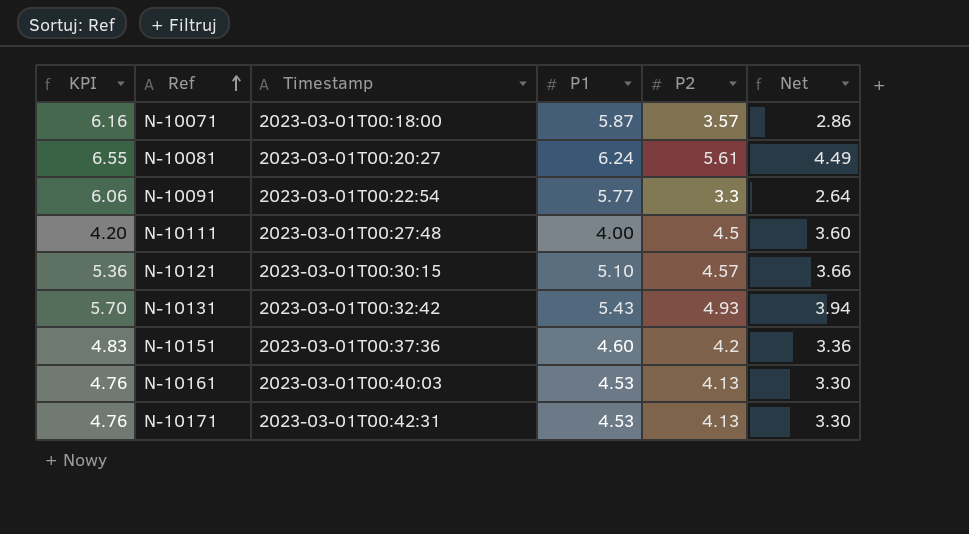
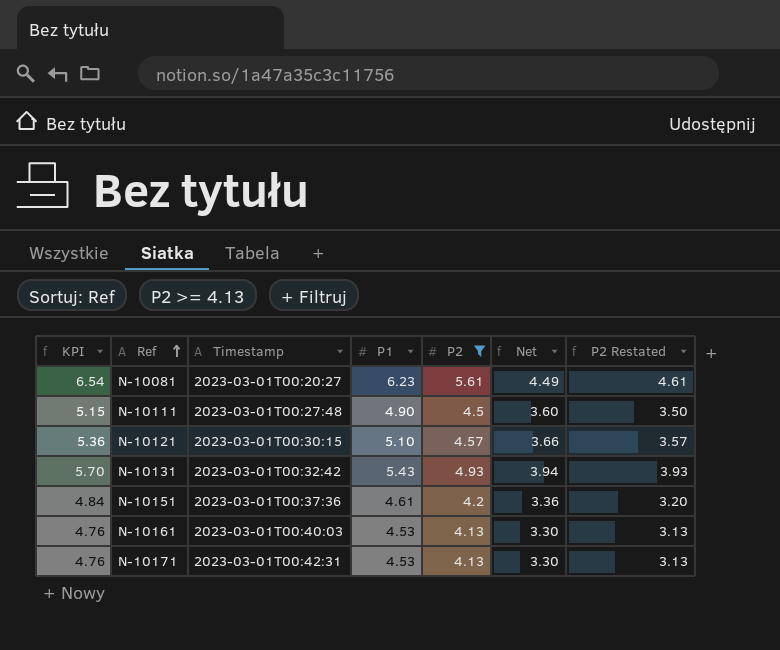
filter: none -> P2 >= 4.13
column P2 Restated | formula: none -> [P2] - 1
N-10081 | KPI: 6.55 -> 6.54
N-10081 | P1: 6.24 -> 6.23
N-10111 | KPI: 4.20 -> 5.15
N-10111 | P1: 4.00 -> 4.90
N-10151 | KPI: 4.83 -> 4.84
N-10151 | P1: 4.60 -> 4.61

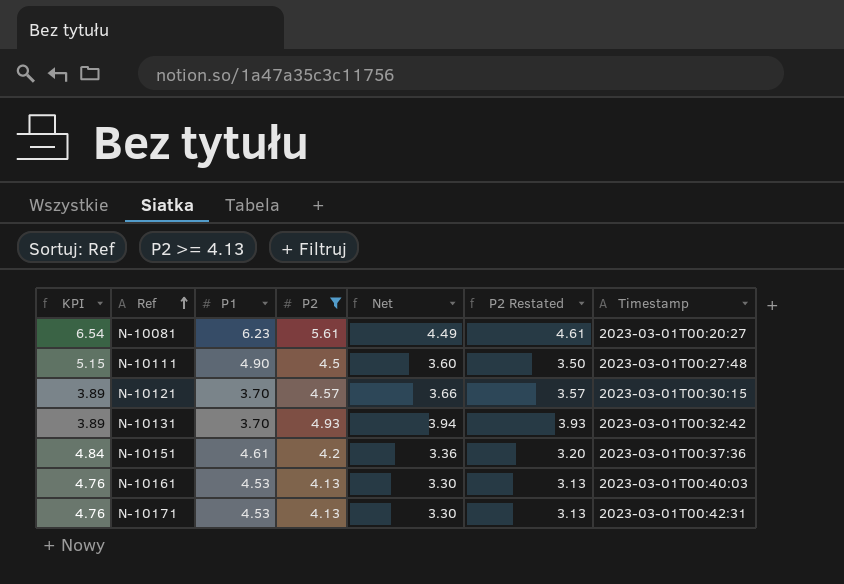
column Timestamp | position: 3 -> 7
N-10121 | KPI: 5.36 -> 3.89
N-10121 | P1: 5.10 -> 3.70
N-10131 | KPI: 5.70 -> 3.89
N-10131 | P1: 5.43 -> 3.70

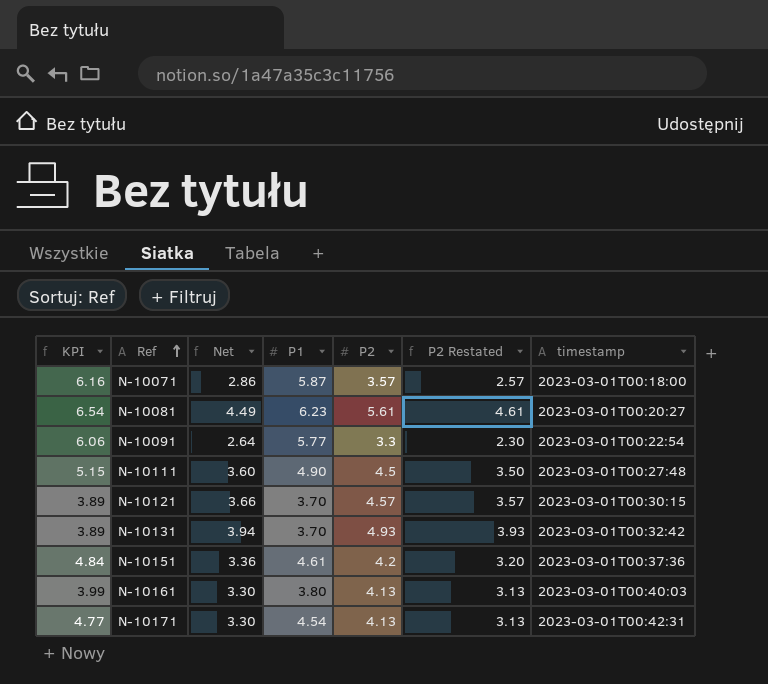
filter: P2 >= 4.13 -> none
column Net | position: 5 -> 3
column name: Timestamp -> timestamp
N-10161 | KPI: 4.76 -> 3.99
N-10161 | P1: 4.53 -> 3.80
N-10171 | KPI: 4.76 -> 4.77
N-10171 | P1: 4.53 -> 4.54

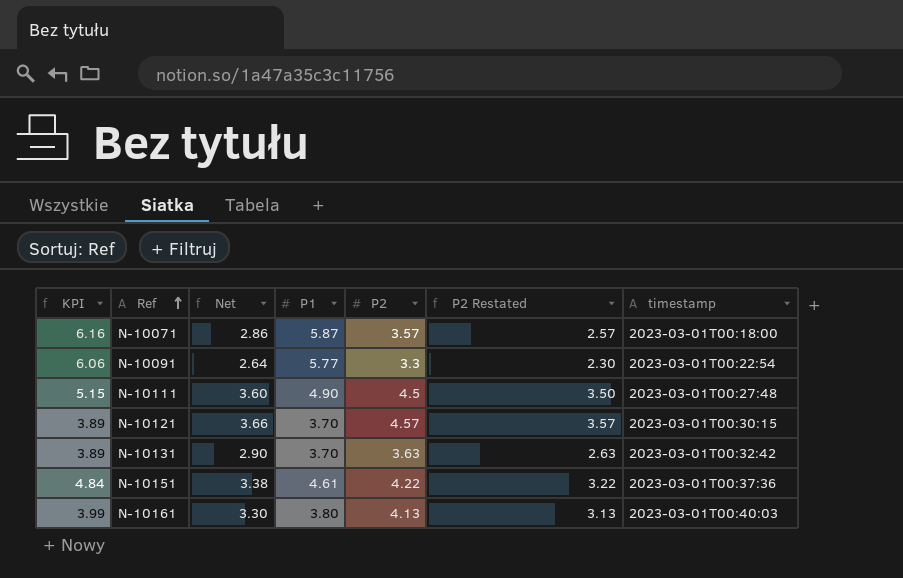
row N-10081: 6.54 | 4.49 | 6.23 | 5.61 | 4.61 | 2023-03-01T00:20:27 -> none
row N-10171: 4.77 | 3.30 | 4.54 | 4.13 | 3.13 | 2023-03-01T00:42:31 -> none
N-10131 | Net: 3.94 -> 2.90
N-10131 | P2: 4.93 -> 3.63
N-10131 | P2 Restated: 3.93 -> 2.63
N-10151 | Net: 3.36 -> 3.38
N-10151 | P2: 4.2 -> 4.22
N-10151 | P2 Restated: 3.20 -> 3.22

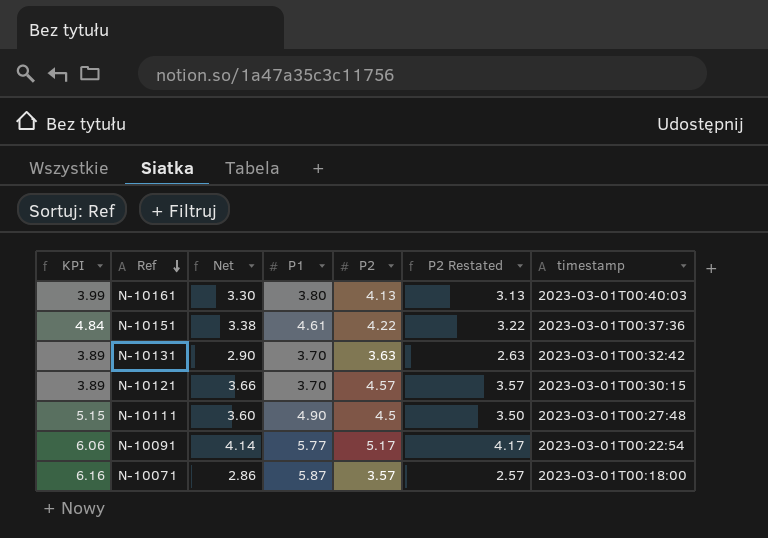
row order: Ref ascending -> Ref descending
N-10091 | Net: 2.64 -> 4.14
N-10091 | P2: 3.3 -> 5.17
N-10091 | P2 Restated: 2.30 -> 4.17

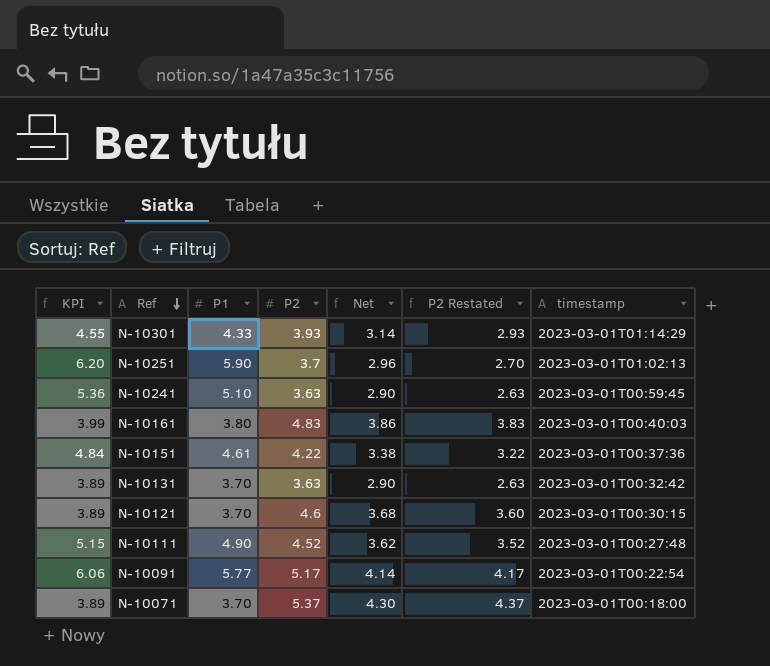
column Net | position: 3 -> 5
row N-10301: none -> 4.55 | 4.33 | 3.93 | 3.14 | 2.93 | 2023-03-01T01:14:29
row N-10251: none -> 6.20 | 5.90 | 3.7 | 2.96 | 2.70 | 2023-03-01T01:02:13
row N-10241: none -> 5.36 | 5.10 | 3.63 | 2.90 | 2.63 | 2023-03-01T00:59:45
N-10161 | P2: 4.13 -> 4.83
N-10161 | Net: 3.30 -> 3.86
N-10161 | P2 Restated: 3.13 -> 3.83
N-10121 | P2: 4.57 -> 4.6
N-10121 | Net: 3.66 -> 3.68
N-10121 | P2 Restated: 3.57 -> 3.60
N-10111 | P2: 4.5 -> 4.52
N-10111 | Net: 3.60 -> 3.62
N-10111 | P2 Restated: 3.50 -> 3.52
N-10071 | KPI: 6.16 -> 3.89
N-10071 | P1: 5.87 -> 3.70
N-10071 | P2: 3.57 -> 5.37
N-10071 | Net: 2.86 -> 4.30
N-10071 | P2 Restated: 2.57 -> 4.37

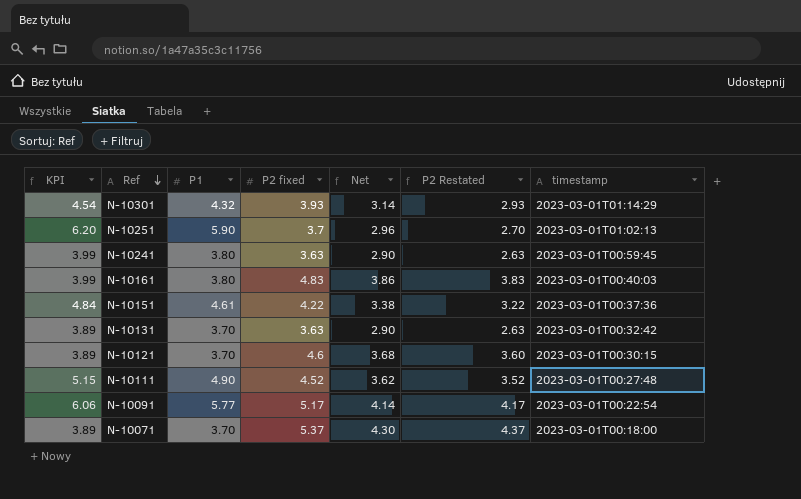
column name: P2 -> P2 fixed
N-10301 | KPI: 4.55 -> 4.54
N-10301 | P1: 4.33 -> 4.32
N-10241 | KPI: 5.36 -> 3.99
N-10241 | P1: 5.10 -> 3.80

